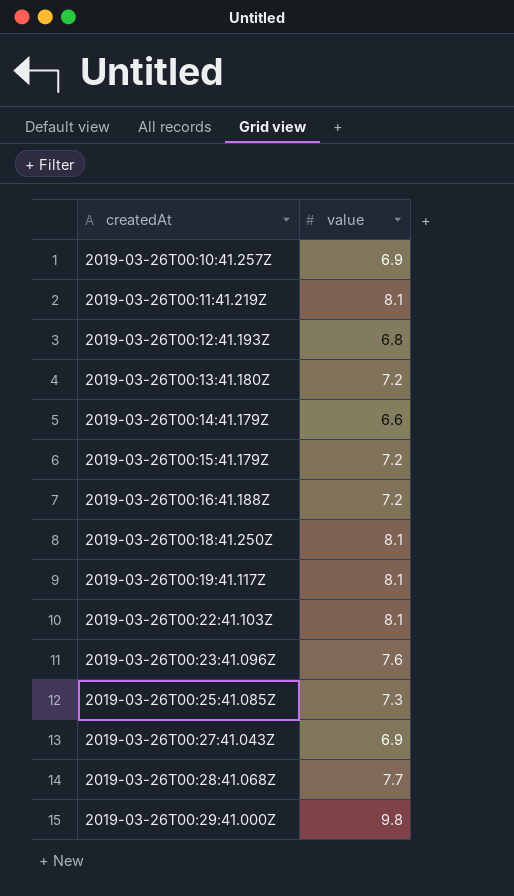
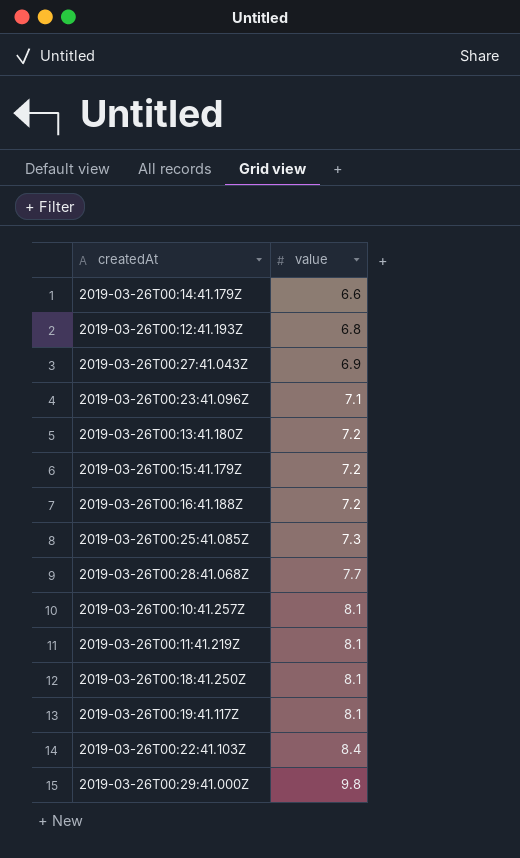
row order: createdAt ascending -> value ascending
2019-03-26T00:23:41.096Z | value: 7.6 -> 7.1
2019-03-26T00:10:41.257Z | value: 6.9 -> 8.1
2019-03-26T00:22:41.103Z | value: 8.1 -> 8.4

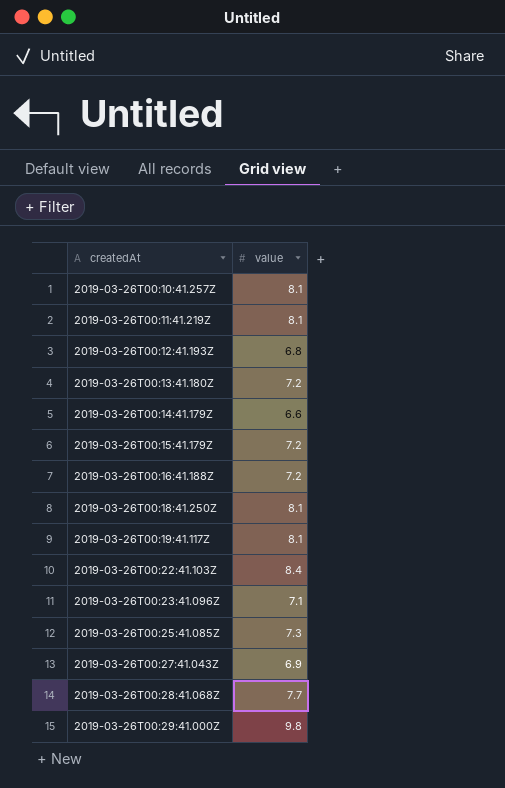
row order: value ascending -> createdAt ascending

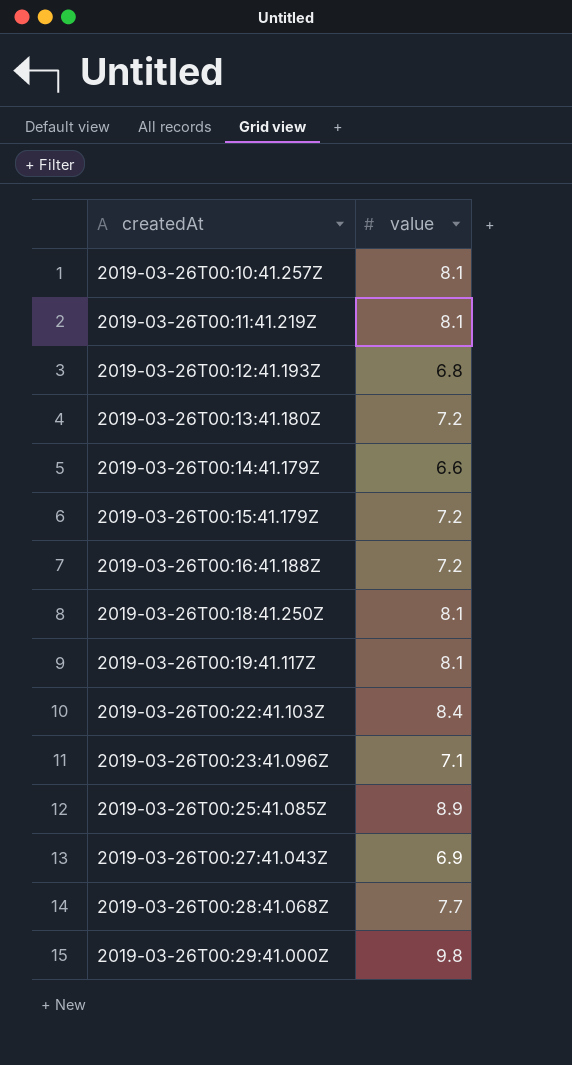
2019-03-26T00:25:41.085Z | value: 7.3 -> 8.9

